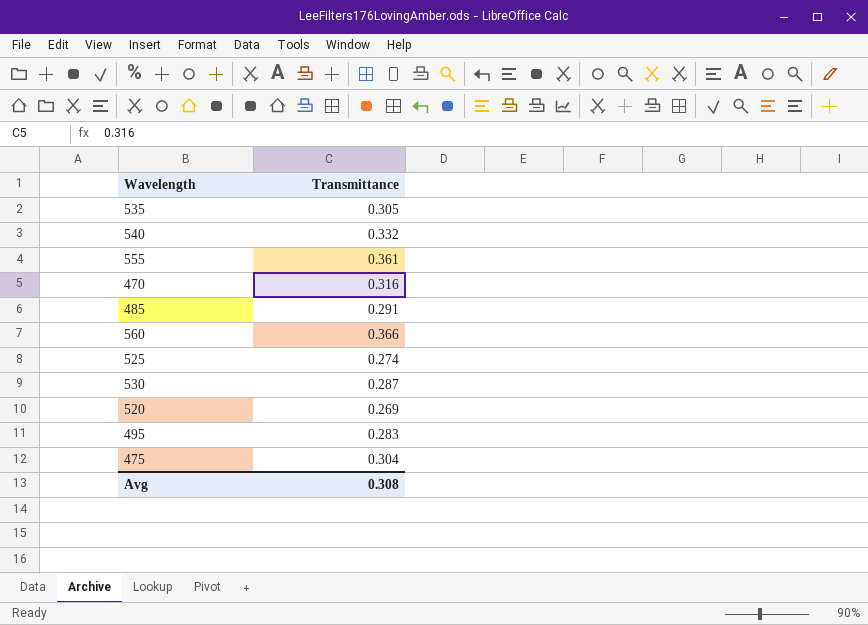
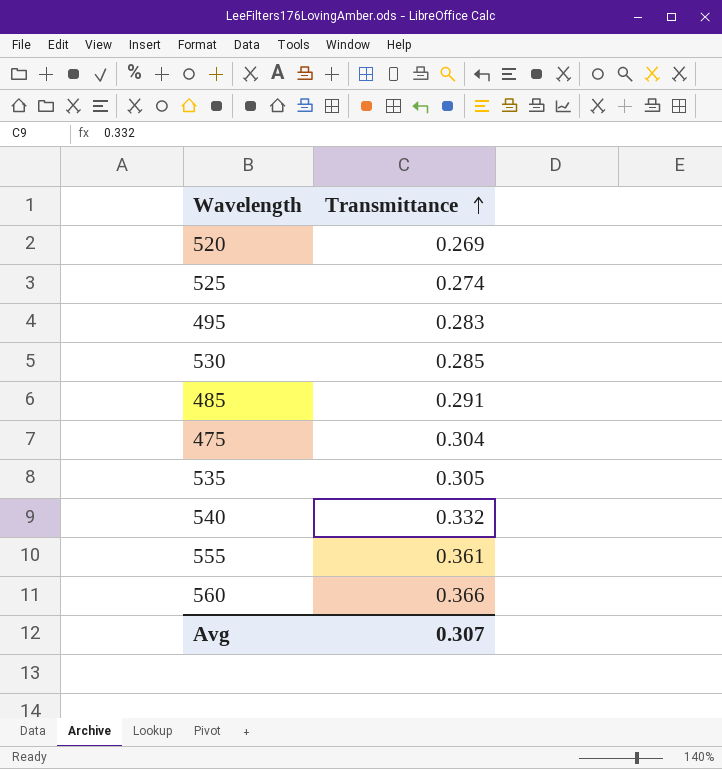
row order: none -> Transmittance ascending
row 470: 0.316 -> none
530 | Transmittance: 0.287 -> 0.285
Avg | Transmittance: 0.308 -> 0.307

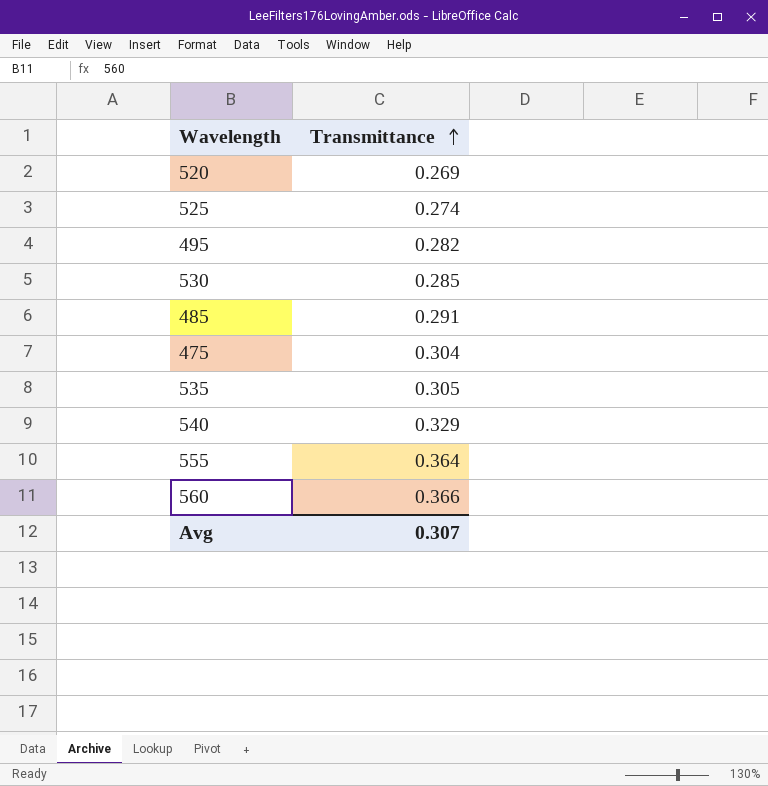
495 | Transmittance: 0.283 -> 0.282
540 | Transmittance: 0.332 -> 0.329
555 | Transmittance: 0.361 -> 0.364

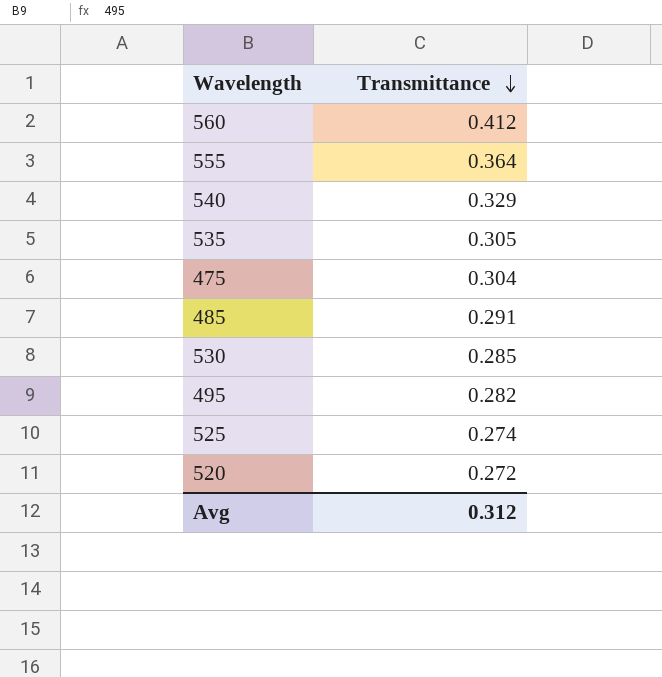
row order: Transmittance ascending -> Transmittance descending
560 | Transmittance: 0.366 -> 0.412
520 | Transmittance: 0.269 -> 0.272
Avg | Transmittance: 0.307 -> 0.312

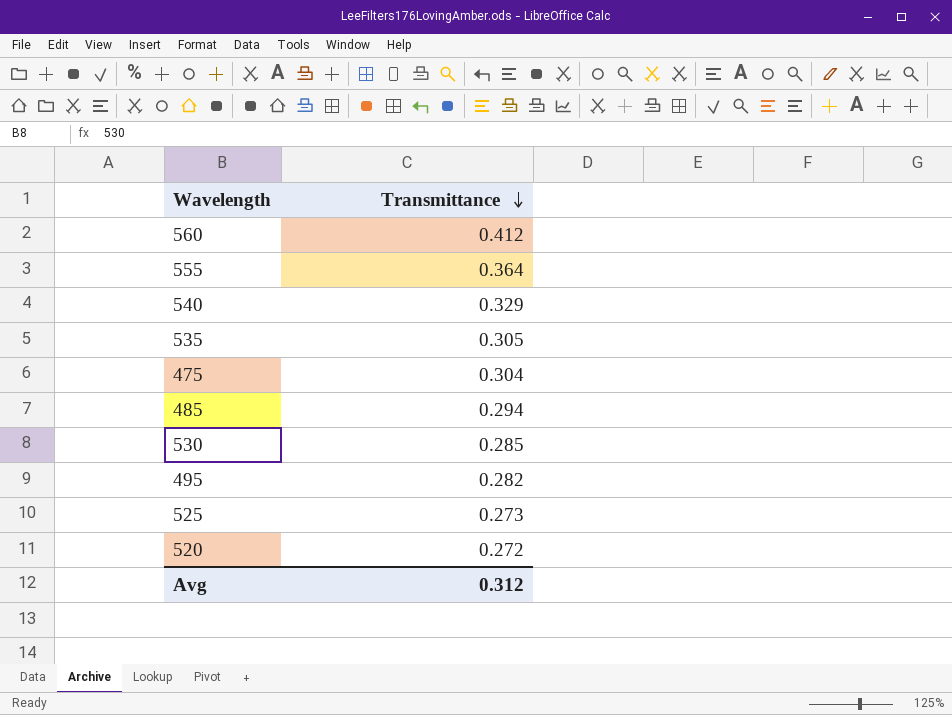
485 | Transmittance: 0.291 -> 0.294
525 | Transmittance: 0.274 -> 0.273

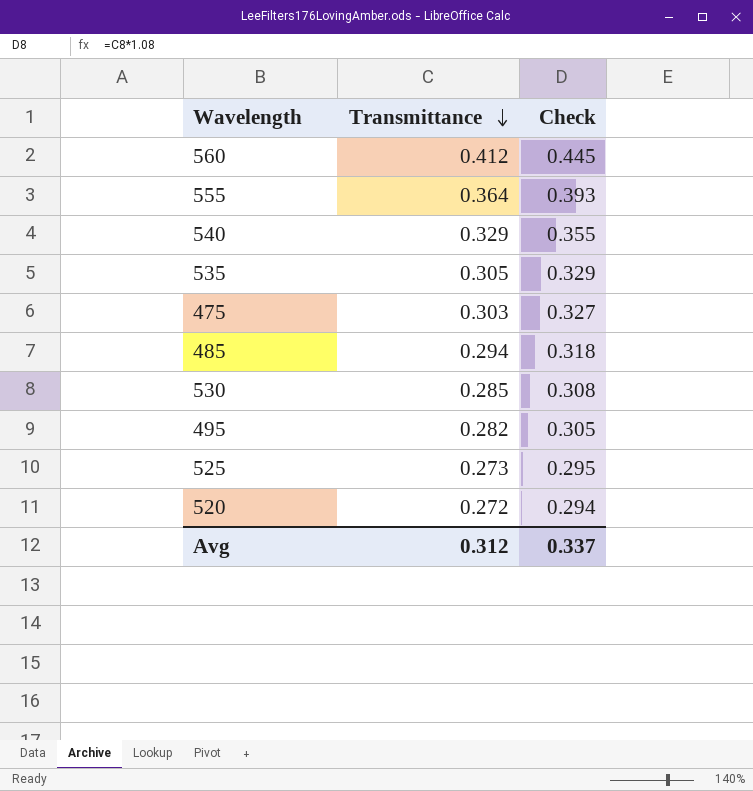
column Check | formula: none -> [Transmittance] * 1.08
475 | Transmittance: 0.304 -> 0.303

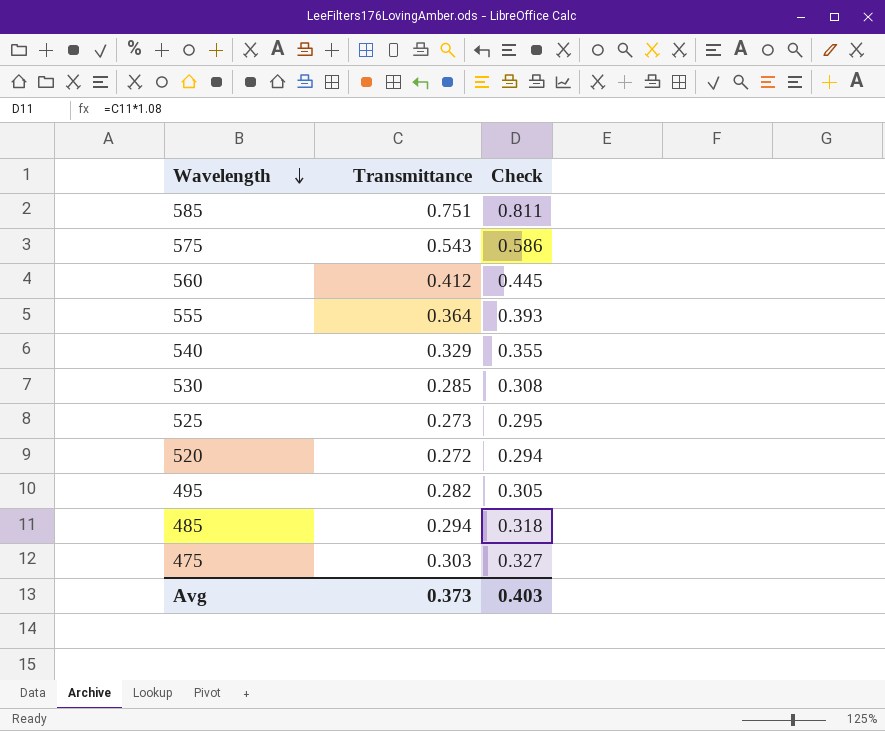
row order: Transmittance descending -> Wavelength descending
row 535: 0.305 | 0.329 -> none
row 585: none -> 0.751 | 0.811
row 575: none -> 0.543 | 0.586
Avg | Transmittance: 0.312 -> 0.373
Avg | Check: 0.337 -> 0.403

